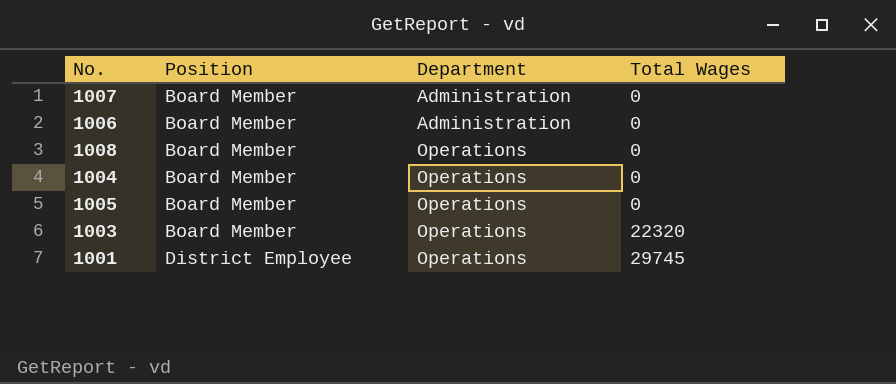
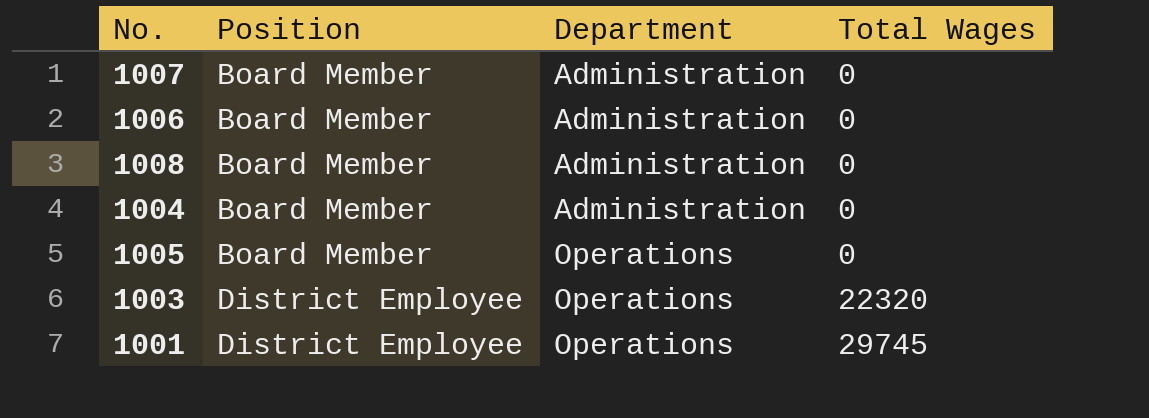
1008 | Department: Operations -> Administration
1004 | Department: Operations -> Administration
1003 | Position: Board Member -> District Employee

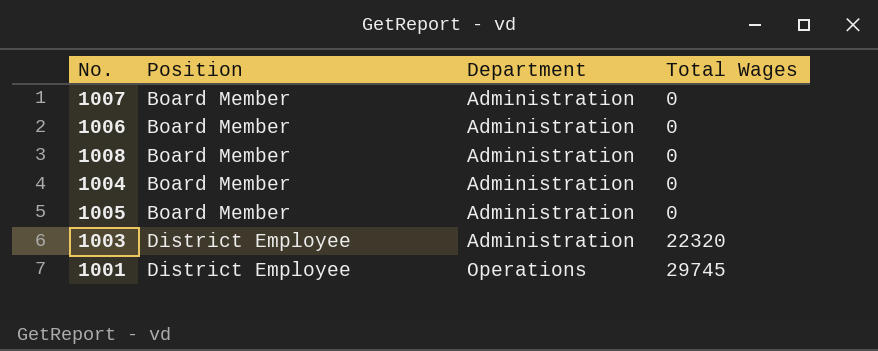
1005 | Department: Operations -> Administration
1003 | Department: Operations -> Administration

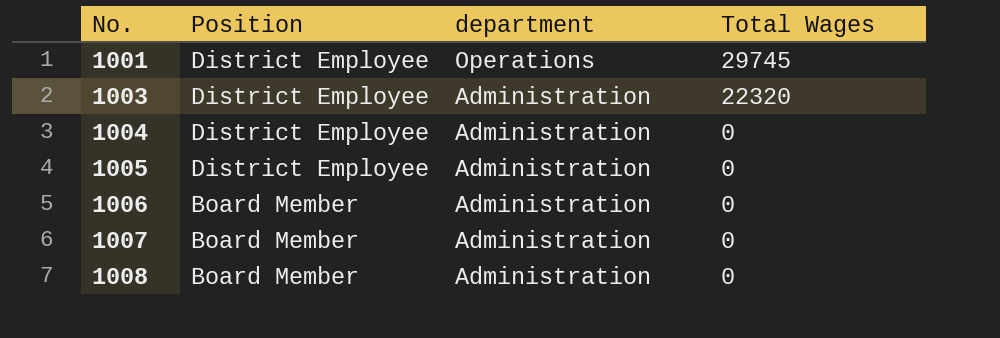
row order: Position ascending -> No. ascending
column name: Department -> department
1004 | Position: Board Member -> District Employee
1005 | Position: Board Member -> District Employee

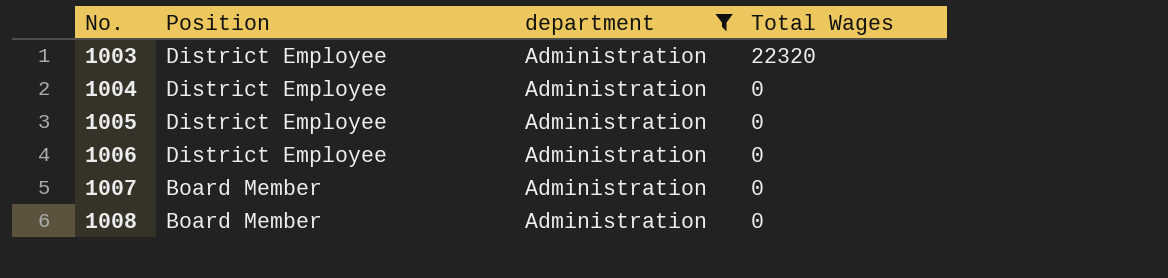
filter: none -> department = Administration
1006 | Position: Board Member -> District Employee

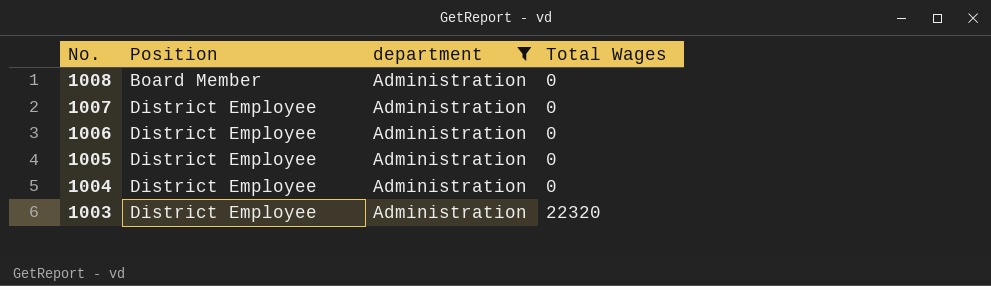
row order: No. ascending -> No. descending
1007 | Position: Board Member -> District Employee

